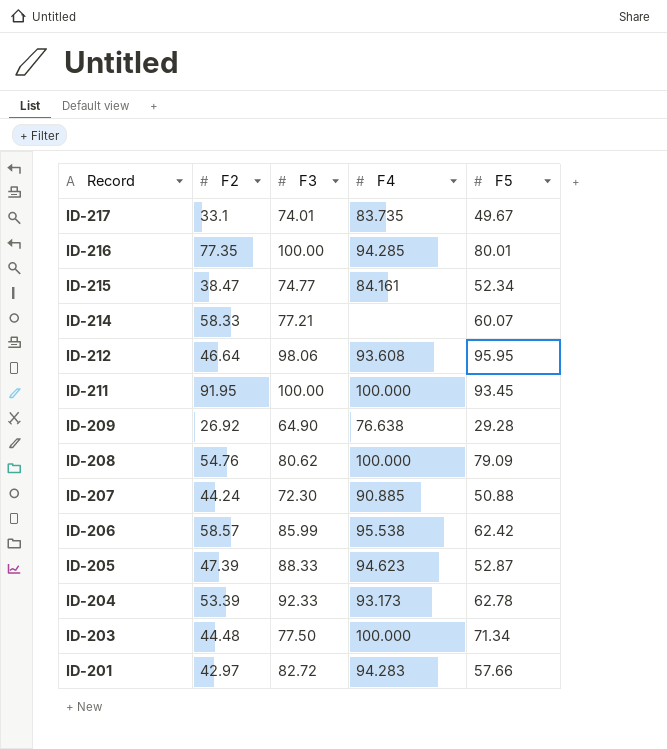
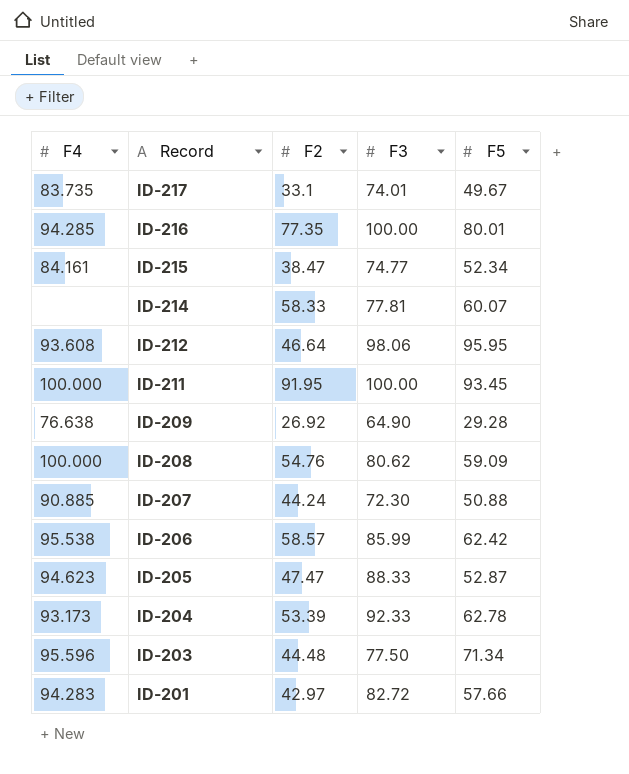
column F4 | position: 4 -> 1
ID-214 | F3: 77.21 -> 77.81
ID-208 | F5: 79.09 -> 59.09
ID-205 | F2: 47.39 -> 47.47
ID-203 | F4: 100.000 -> 95.596

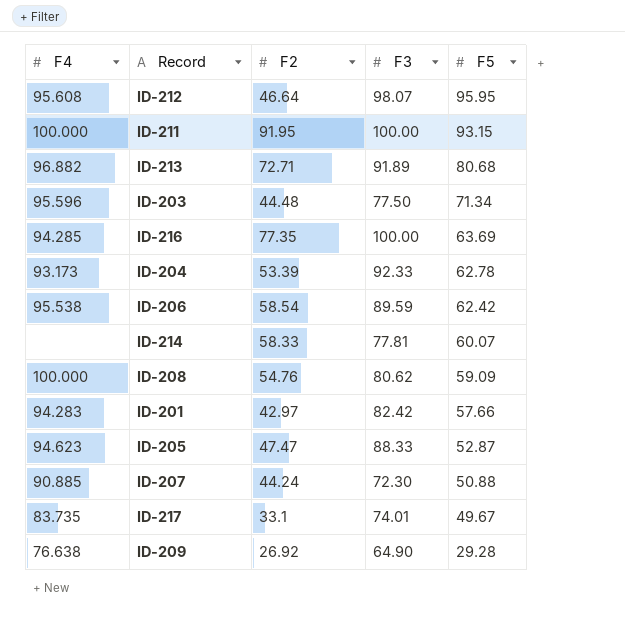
row order: Record descending -> F5 descending
row ID-215: 84.161 | 38.47 | 74.77 | 52.34 -> none
ID-212 | F4: 93.608 -> 95.608
ID-212 | F3: 98.06 -> 98.07
ID-211 | F5: 93.45 -> 93.15
row ID-213: none -> 96.882 | 72.71 | 91.89 | 80.68
ID-216 | F5: 80.01 -> 63.69
ID-206 | F2: 58.57 -> 58.54
ID-206 | F3: 85.99 -> 89.59
ID-201 | F3: 82.72 -> 82.42

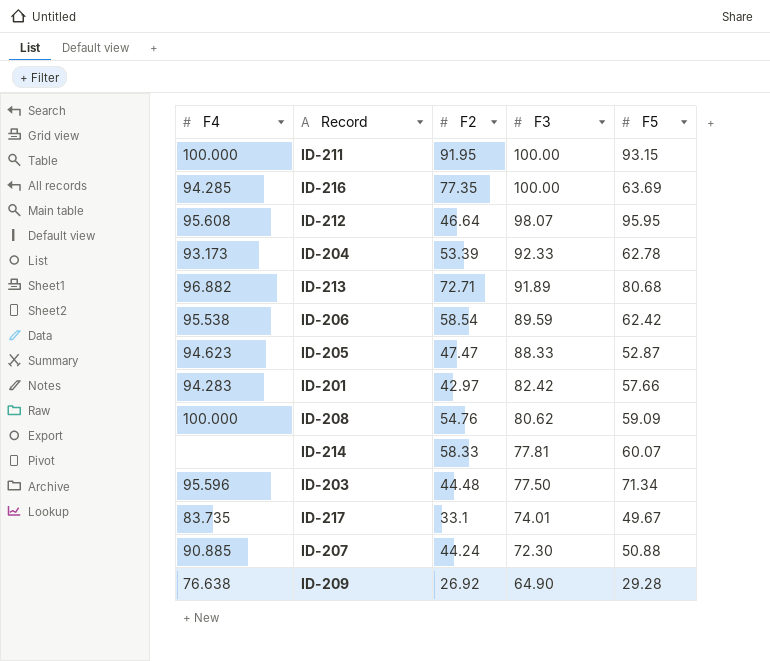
row order: F5 descending -> F3 descending

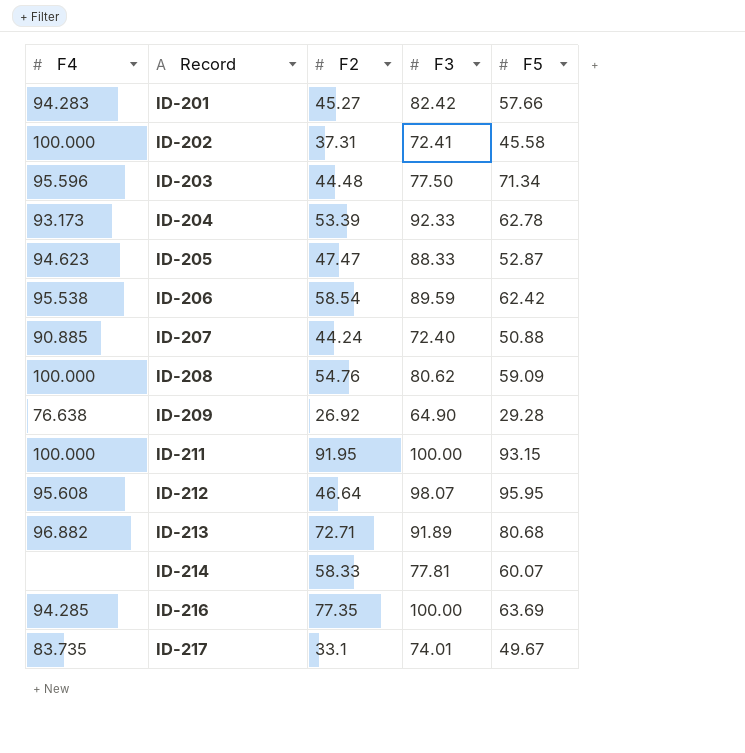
row order: F3 descending -> Record ascending
ID-201 | F2: 42.97 -> 45.27
row ID-202: none -> 100.000 | 37.31 | 72.41 | 45.58
ID-207 | F3: 72.30 -> 72.40

